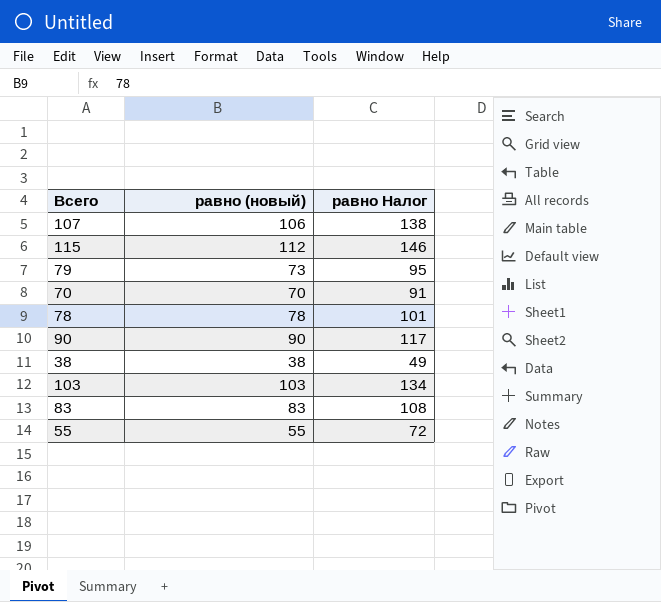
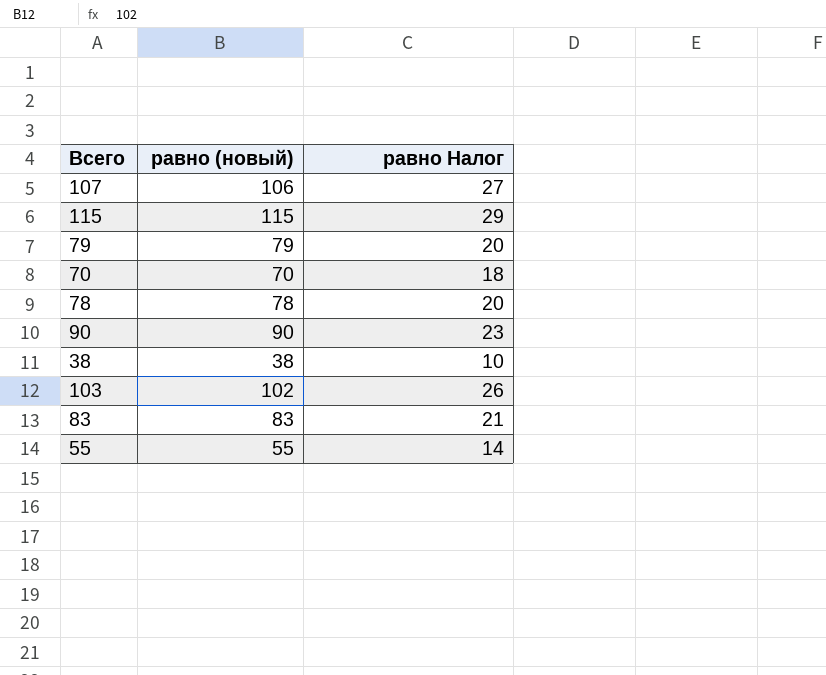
column равно Налог | formula: [равно (новый)] * 1,3 -> [равно (новый)] * 0,25
115 | равно (новый): 112 -> 115
79 | равно (новый): 73 -> 79
103 | равно (новый): 103 -> 102

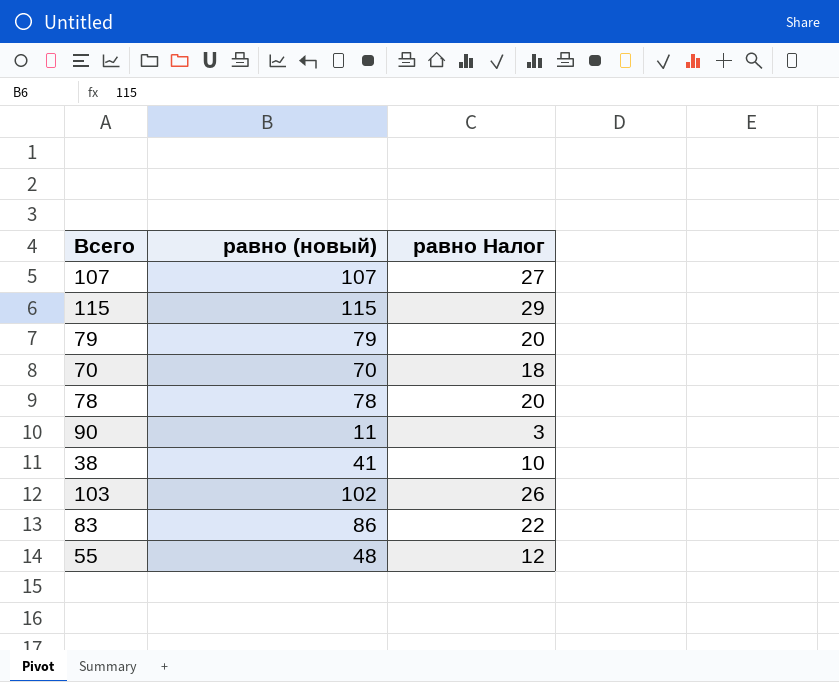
107 | равно (новый): 106 -> 107
90 | равно (новый): 90 -> 11
90 | равно Налог: 23 -> 3
38 | равно (новый): 38 -> 41
83 | равно (новый): 83 -> 86
83 | равно Налог: 21 -> 22
55 | равно (новый): 55 -> 48
55 | равно Налог: 14 -> 12

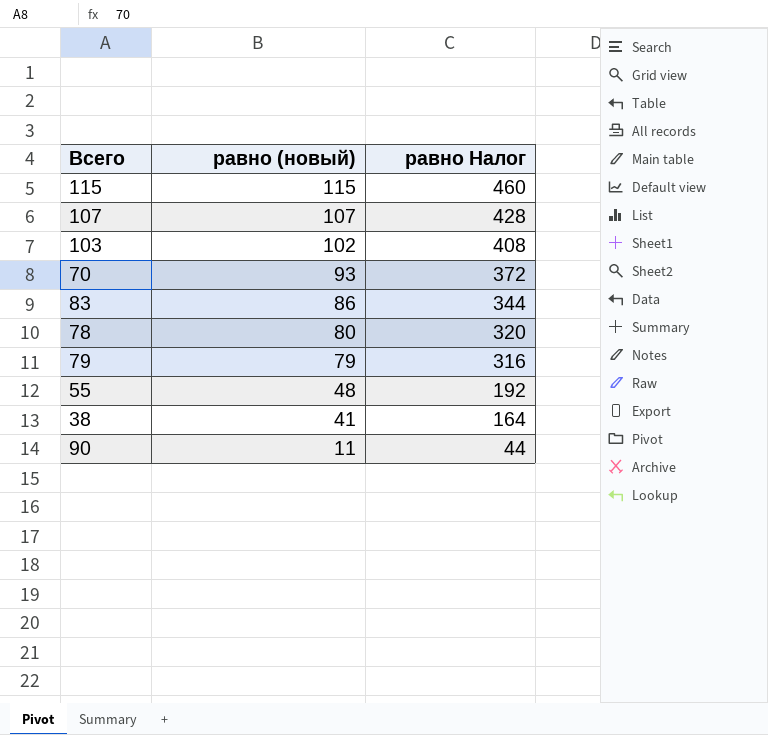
row order: none -> равно (новый) descending
column равно Налог | formula: [равно (новый)] * 0,25 -> [равно (новый)] * 4
70 | равно (новый): 70 -> 93
78 | равно (новый): 78 -> 80

